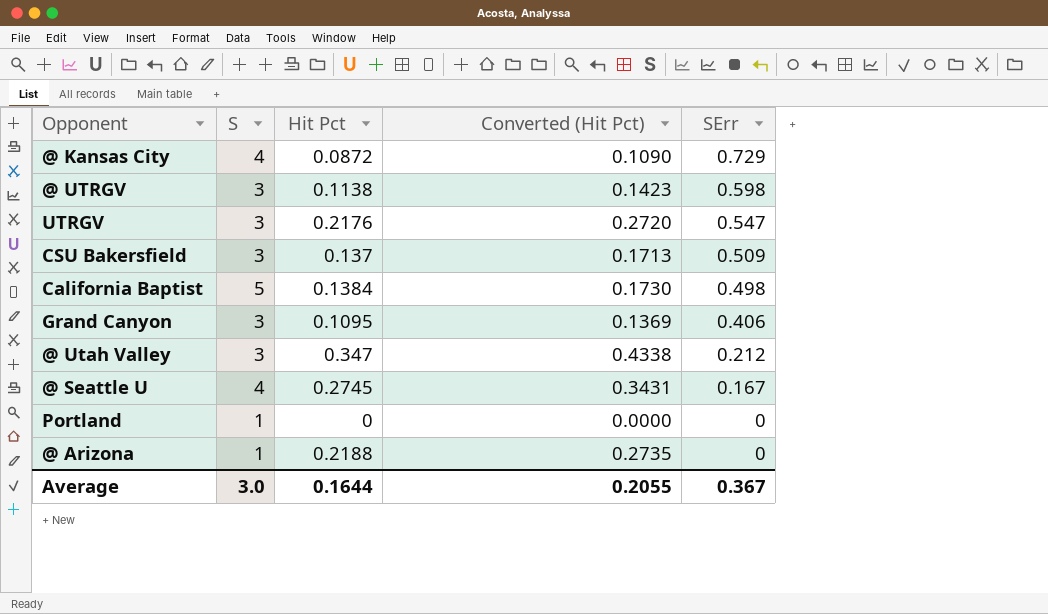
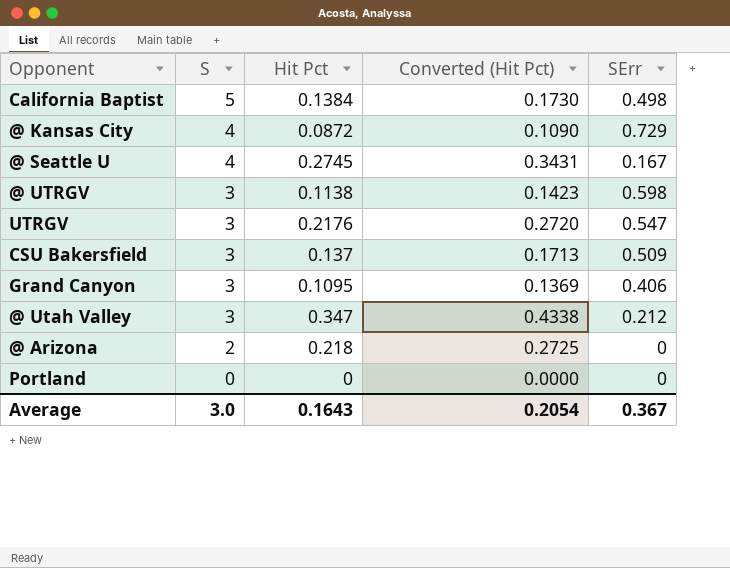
row order: SErr descending -> S descending
@ Arizona | S: 1 -> 2
@ Arizona | Hit Pct: 0.2188 -> 0.218
@ Arizona | Converted (Hit Pct): 0.2735 -> 0.2725
Portland | S: 1 -> 0
Average | Hit Pct: 0.1644 -> 0.1643
Average | Converted (Hit Pct): 0.2055 -> 0.2054

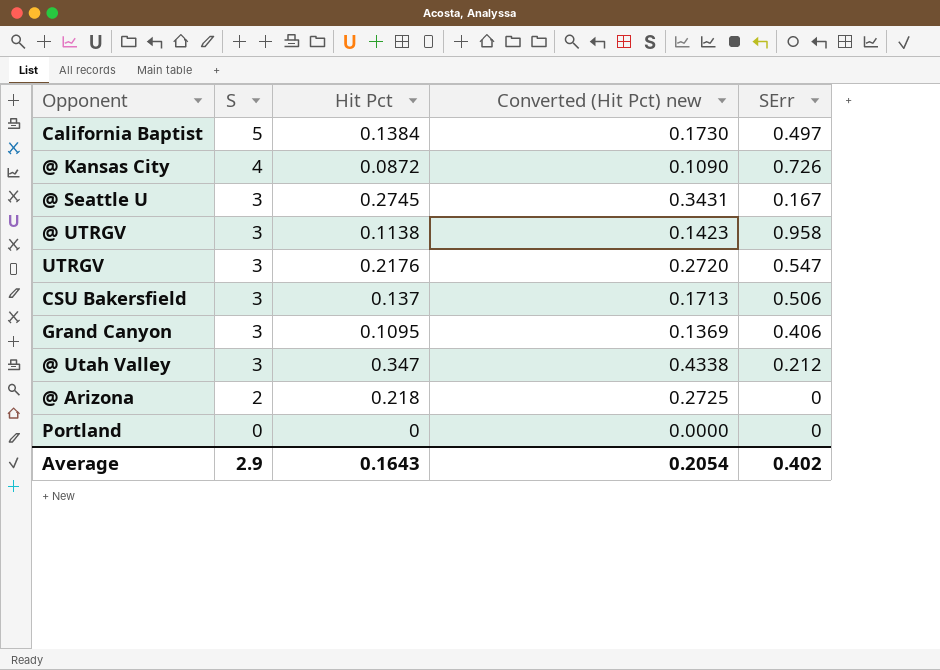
column name: Converted (Hit Pct) -> Converted (Hit Pct) new
California Baptist | SErr: 0.498 -> 0.497
@ Kansas City | SErr: 0.729 -> 0.726
@ Seattle U | S: 4 -> 3
@ UTRGV | SErr: 0.598 -> 0.958
CSU Bakersfield | SErr: 0.509 -> 0.506
Average | S: 3.0 -> 2.9
Average | SErr: 0.367 -> 0.402

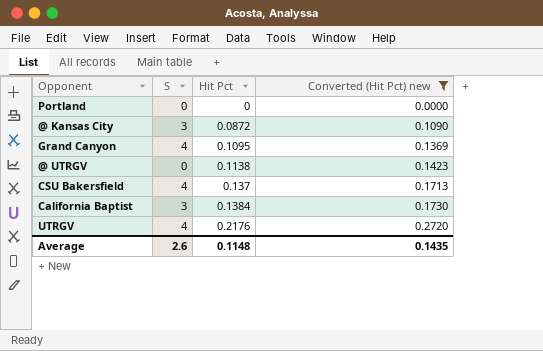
filter: none -> Converted (Hit Pct) new <= 0.2720
row order: S descending -> Hit Pct ascending
column SErr | position: 5 -> none
@ Kansas City | S: 4 -> 3
Grand Canyon | S: 3 -> 4
@ UTRGV | S: 3 -> 0
CSU Bakersfield | S: 3 -> 4
California Baptist | S: 5 -> 3
UTRGV | S: 3 -> 4
Average | S: 2.9 -> 2.6
Average | Hit Pct: 0.1643 -> 0.1148
Average | Converted (Hit Pct) new: 0.2054 -> 0.1435

